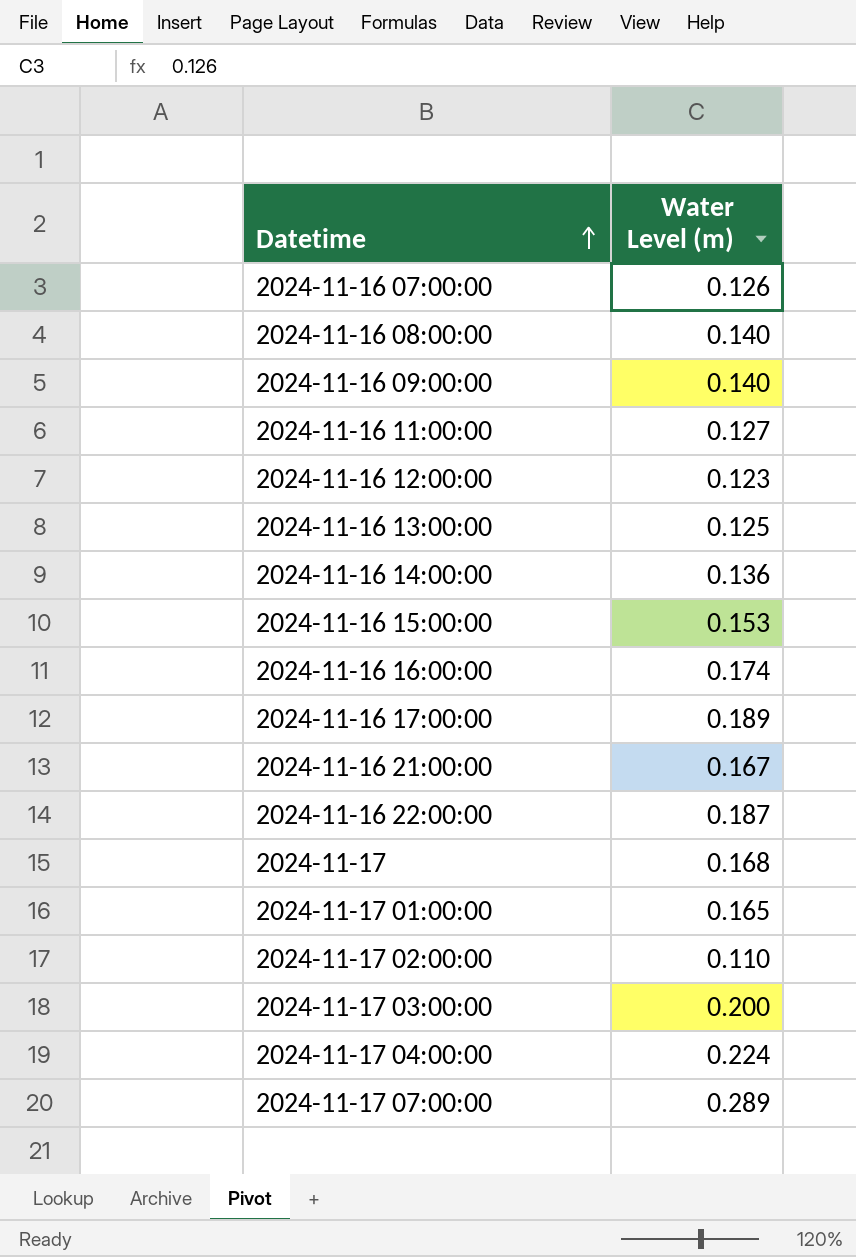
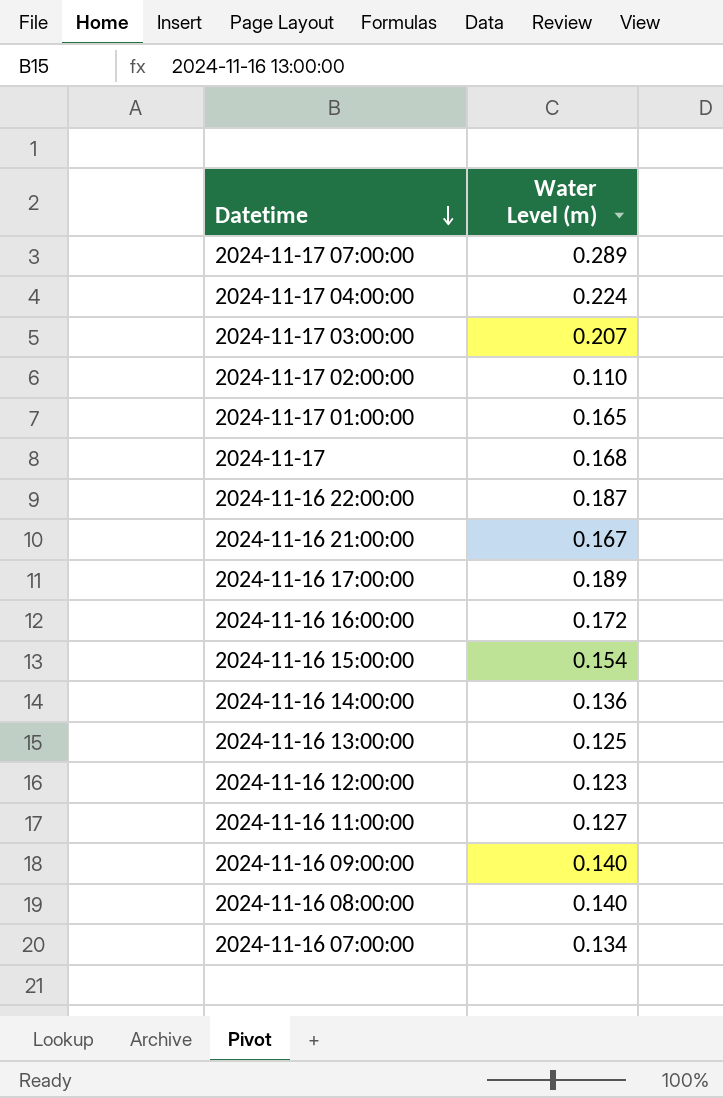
row order: Datetime ascending -> Datetime descending
2024-11-17 03:00:00 | Water Level (m): 0.200 -> 0.207
2024-11-16 16:00:00 | Water Level (m): 0.174 -> 0.172
2024-11-16 15:00:00 | Water Level (m): 0.153 -> 0.154
2024-11-16 07:00:00 | Water Level (m): 0.126 -> 0.134

